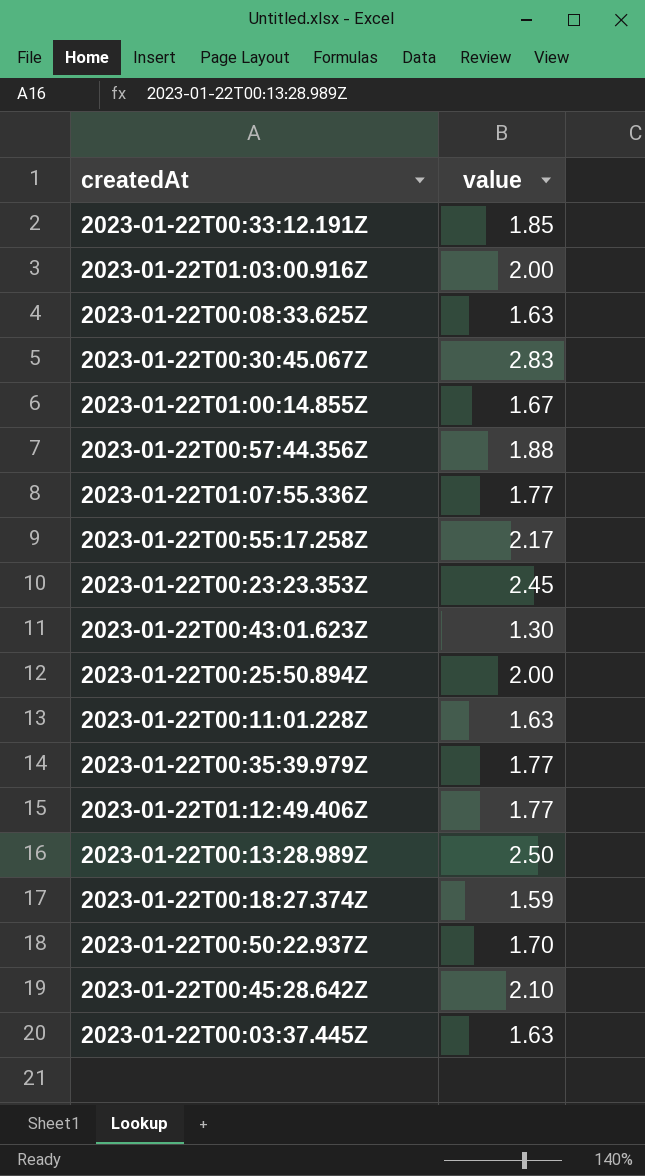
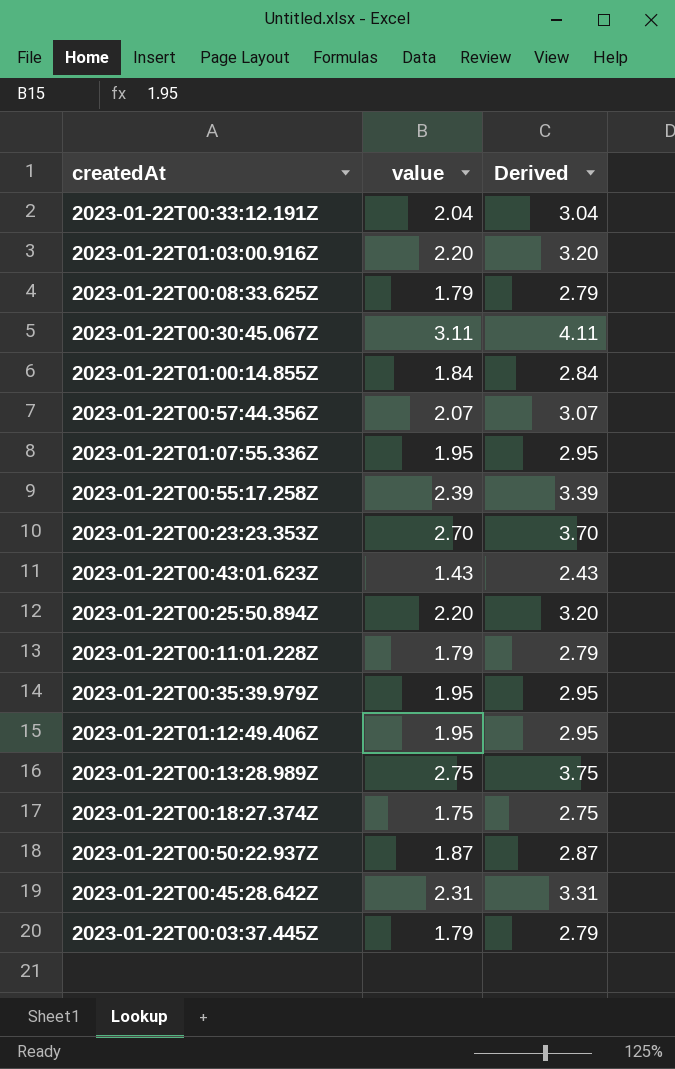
column Derived | formula: none -> [value] + 1
2023-01-22T00:33:12.191Z | value: 1.85 -> 2.04
2023-01-22T01:03:00.916Z | value: 2.00 -> 2.20
2023-01-22T00:08:33.625Z | value: 1.63 -> 1.79
2023-01-22T00:30:45.067Z | value: 2.83 -> 3.11
2023-01-22T01:00:14.855Z | value: 1.67 -> 1.84
2023-01-22T00:57:44.356Z | value: 1.88 -> 2.07
2023-01-22T01:07:55.336Z | value: 1.77 -> 1.95
2023-01-22T00:55:17.258Z | value: 2.17 -> 2.39
2023-01-22T00:23:23.353Z | value: 2.45 -> 2.70
2023-01-22T00:43:01.623Z | value: 1.30 -> 1.43
2023-01-22T00:25:50.894Z | value: 2.00 -> 2.20
2023-01-22T00:11:01.228Z | value: 1.63 -> 1.79
2023-01-22T00:35:39.979Z | value: 1.77 -> 1.95
2023-01-22T01:12:49.406Z | value: 1.77 -> 1.95
2023-01-22T00:13:28.989Z | value: 2.50 -> 2.75
2023-01-22T00:18:27.374Z | value: 1.59 -> 1.75
2023-01-22T00:50:22.937Z | value: 1.70 -> 1.87
2023-01-22T00:45:28.642Z | value: 2.10 -> 2.31
2023-01-22T00:03:37.445Z | value: 1.63 -> 1.79

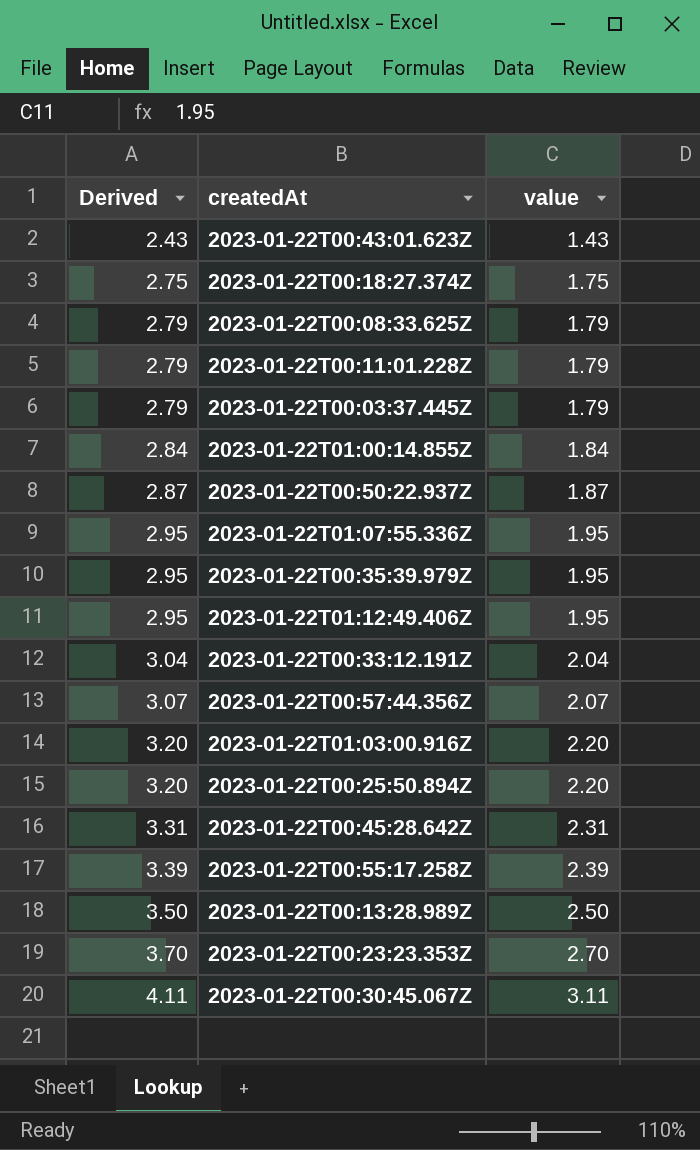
row order: none -> Derived ascending
column Derived | position: 3 -> 1
2023-01-22T00:13:28.989Z | Derived: 3.75 -> 3.50
2023-01-22T00:13:28.989Z | value: 2.75 -> 2.50

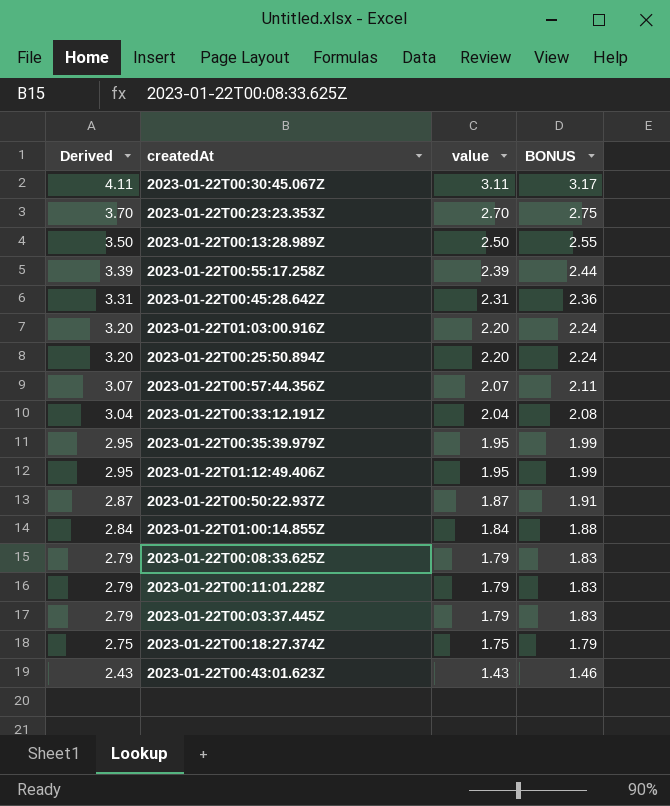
row order: Derived ascending -> Derived descending
column BONUS | formula: none -> [value] * 1.02
row 2023-01-22T01:07:55.336Z: 2.95 | 1.95 -> none

